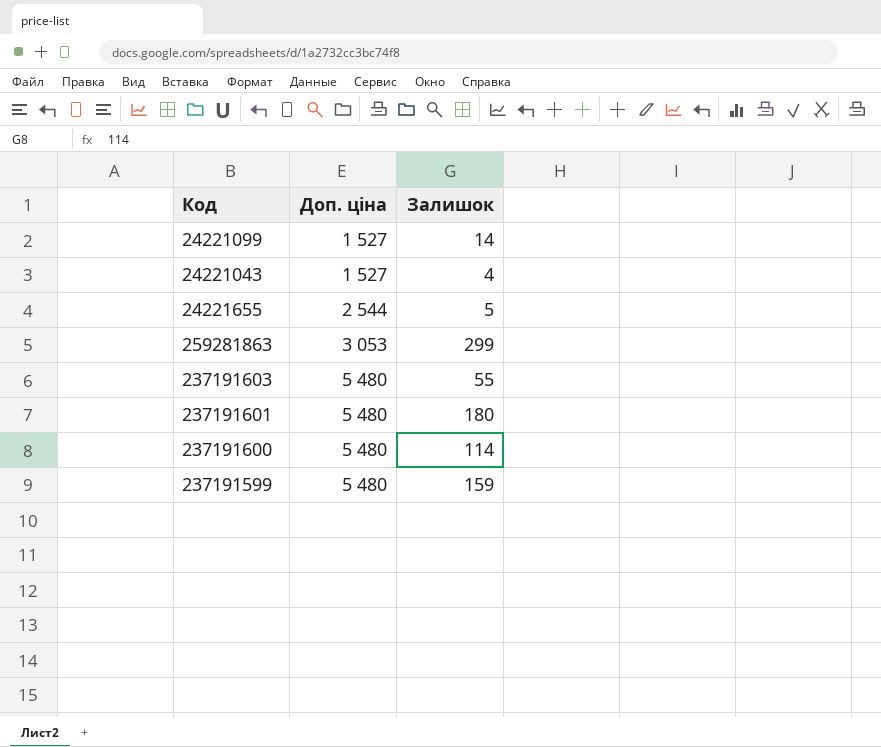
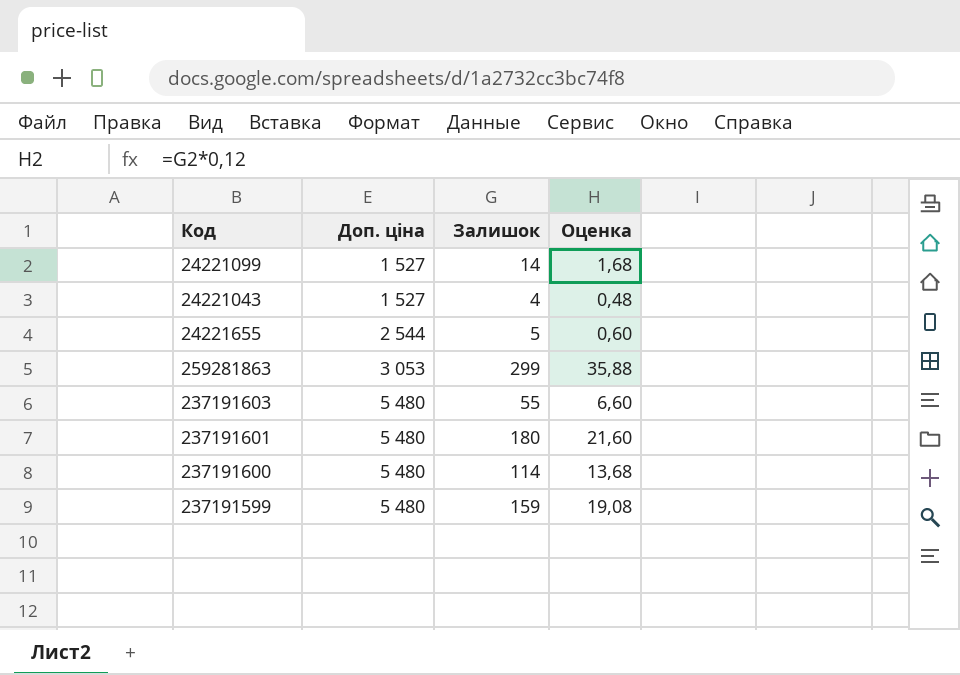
column Оценка | formula: none -> [Залишок] * 0,12

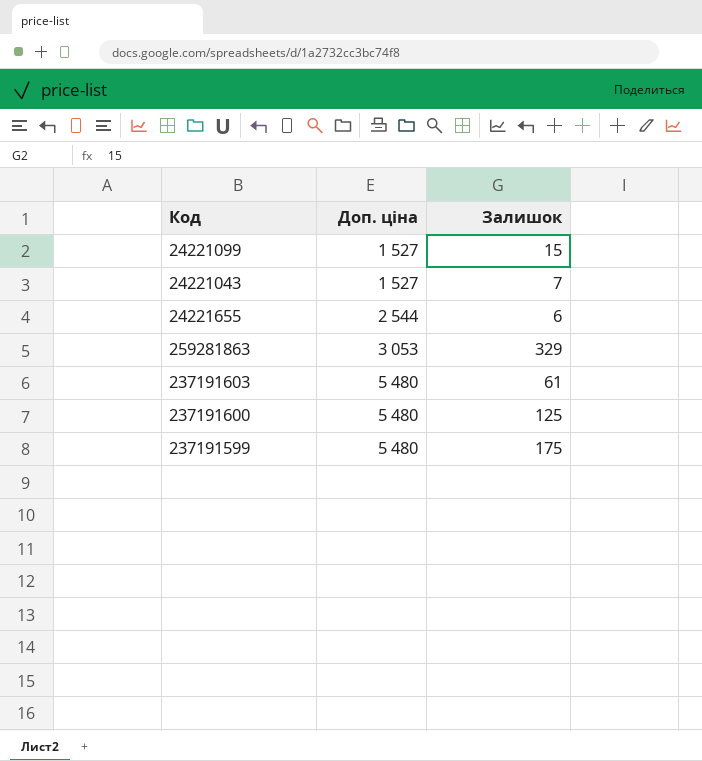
column Оценка | formula: [Залишок] * 0,12 -> none
row 237191601: 5 480 | 180 | 21,60 -> none
24221099 | Залишок: 14 -> 15
24221043 | Залишок: 4 -> 7
24221655 | Залишок: 5 -> 6
259281863 | Залишок: 299 -> 329
237191603 | Залишок: 55 -> 61
237191600 | Залишок: 114 -> 125
237191599 | Залишок: 159 -> 175

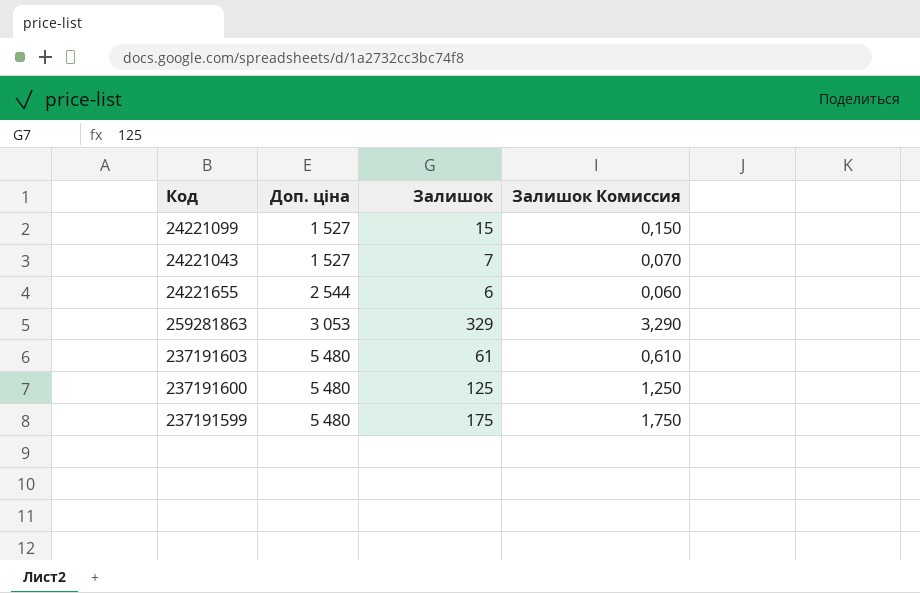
column Залишок Комиссия | formula: none -> [Залишок] * 0,01

